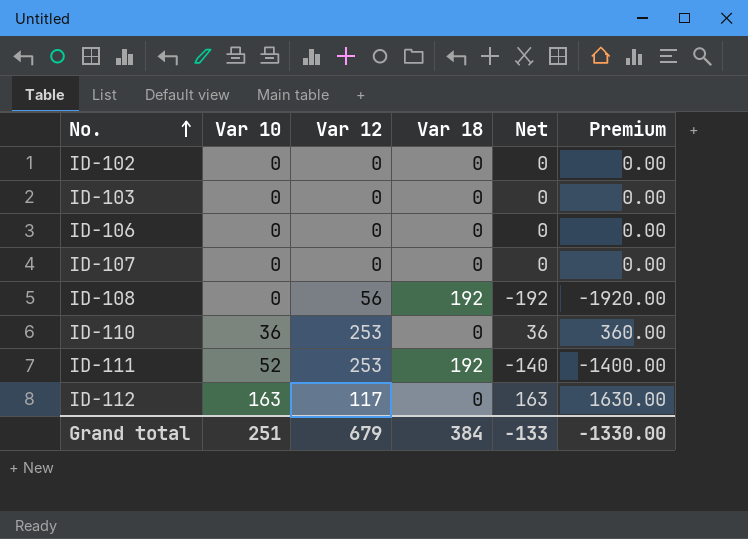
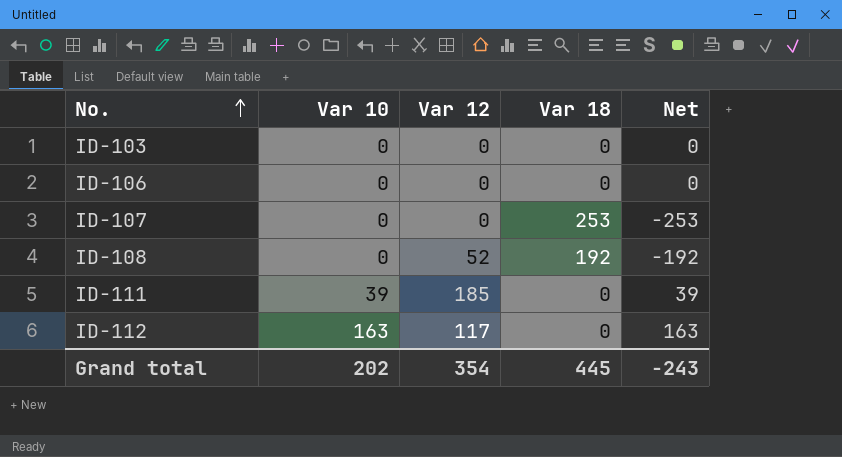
column Premium | formula: [Net] * 10 -> none
row ID-102: 0 | 0 | 0 | 0 | 0.00 -> none
row ID-110: 36 | 253 | 0 | 36 | 360.00 -> none
ID-107 | Var 18: 0 -> 253
ID-107 | Net: 0 -> -253
ID-108 | Var 12: 56 -> 52
ID-111 | Var 10: 52 -> 39
ID-111 | Var 12: 253 -> 185
ID-111 | Var 18: 192 -> 0
ID-111 | Net: -140 -> 39
Grand total | Var 10: 251 -> 202
Grand total | Var 12: 679 -> 354
Grand total | Var 18: 384 -> 445
Grand total | Net: -133 -> -243

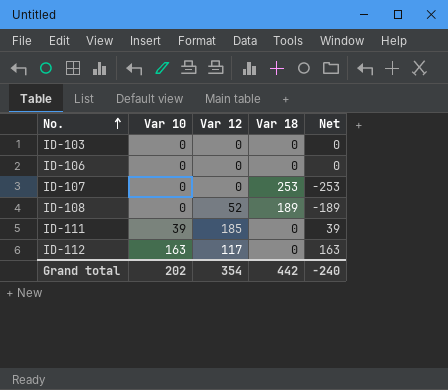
ID-108 | Var 18: 192 -> 189
ID-108 | Net: -192 -> -189
Grand total | Var 18: 445 -> 442
Grand total | Net: -243 -> -240

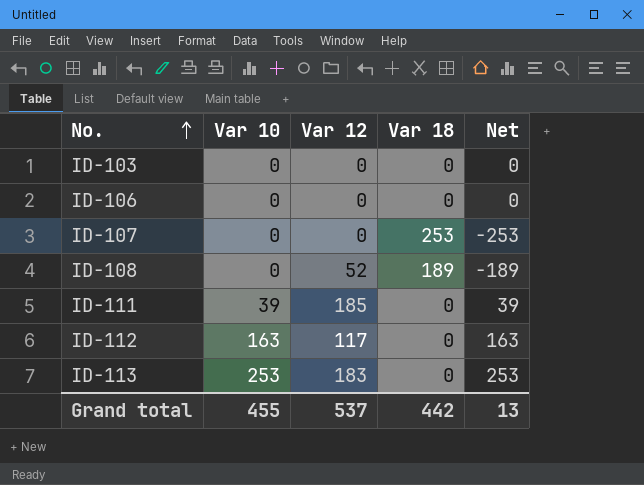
row ID-113: none -> 253 | 183 | 0 | 253
Grand total | Var 10: 202 -> 455
Grand total | Var 12: 354 -> 537
Grand total | Net: -240 -> 13

